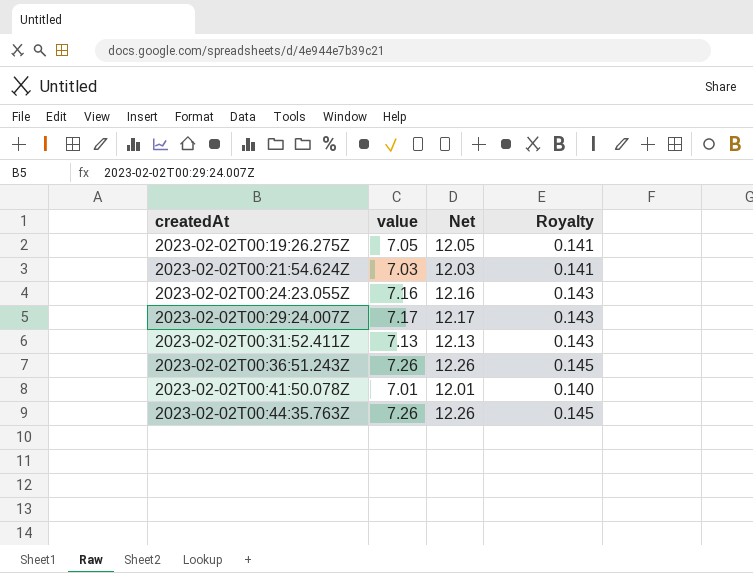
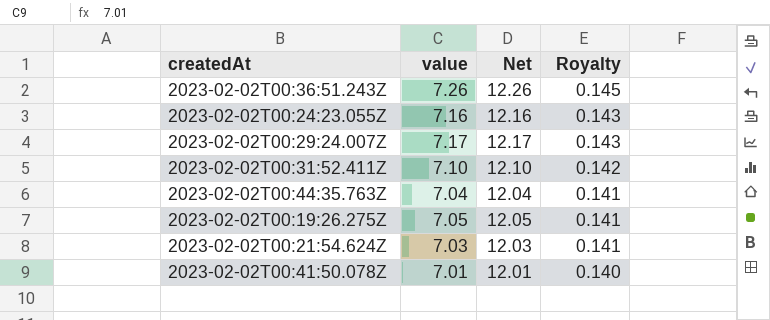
row order: createdAt ascending -> Royalty descending
2023-02-02T00:31:52.411Z | value: 7.13 -> 7.10
2023-02-02T00:31:52.411Z | Net: 12.13 -> 12.10
2023-02-02T00:31:52.411Z | Royalty: 0.143 -> 0.142
2023-02-02T00:44:35.763Z | value: 7.26 -> 7.04
2023-02-02T00:44:35.763Z | Net: 12.26 -> 12.04
2023-02-02T00:44:35.763Z | Royalty: 0.145 -> 0.141

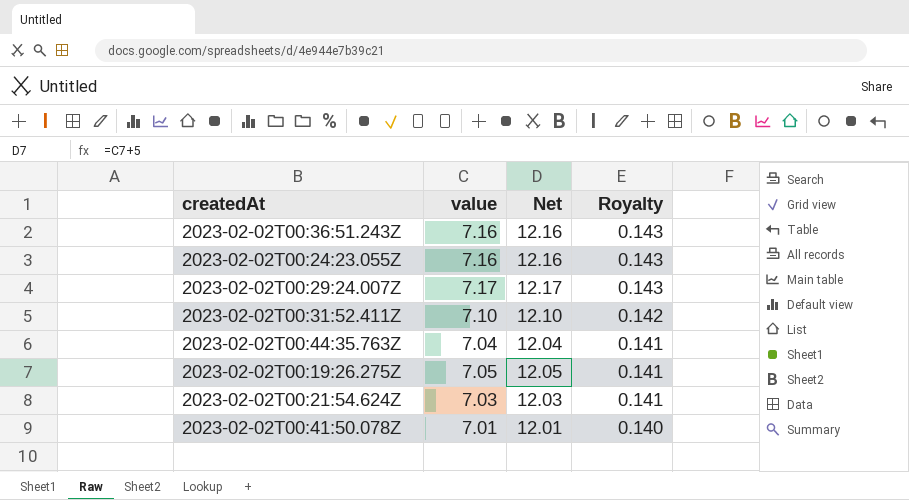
2023-02-02T00:36:51.243Z | value: 7.26 -> 7.16
2023-02-02T00:36:51.243Z | Net: 12.26 -> 12.16
2023-02-02T00:36:51.243Z | Royalty: 0.145 -> 0.143

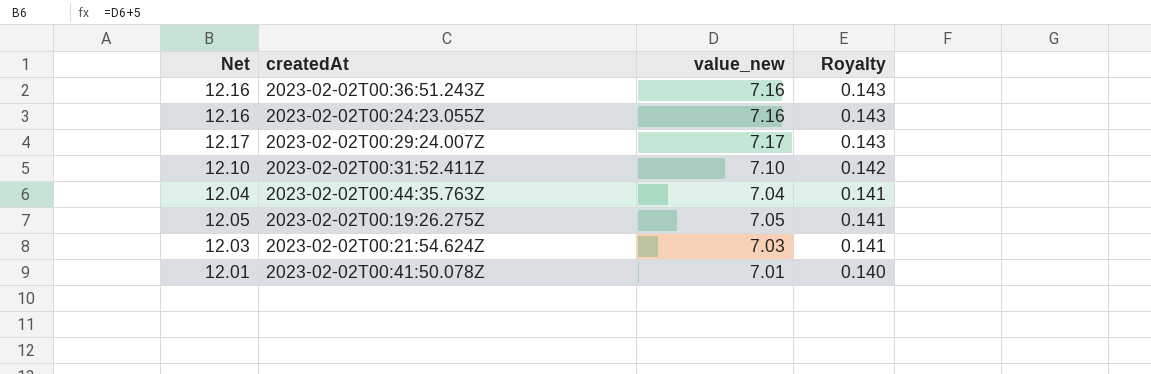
column Net | position: 3 -> 1
column name: value -> value_new

